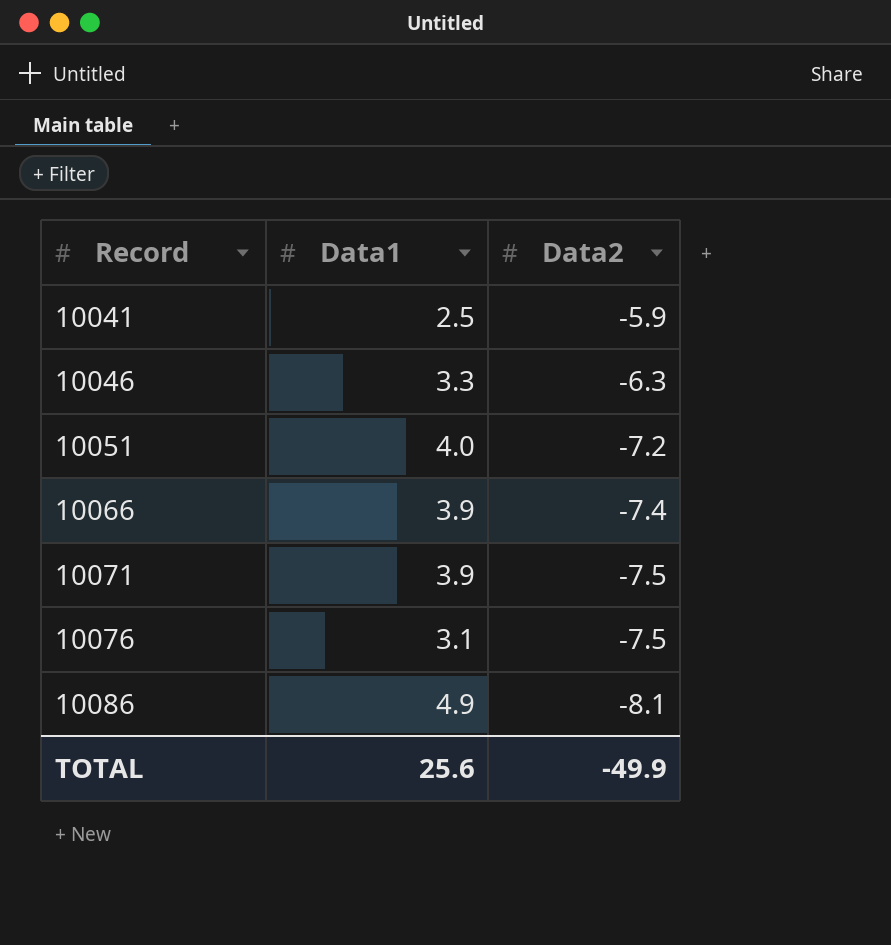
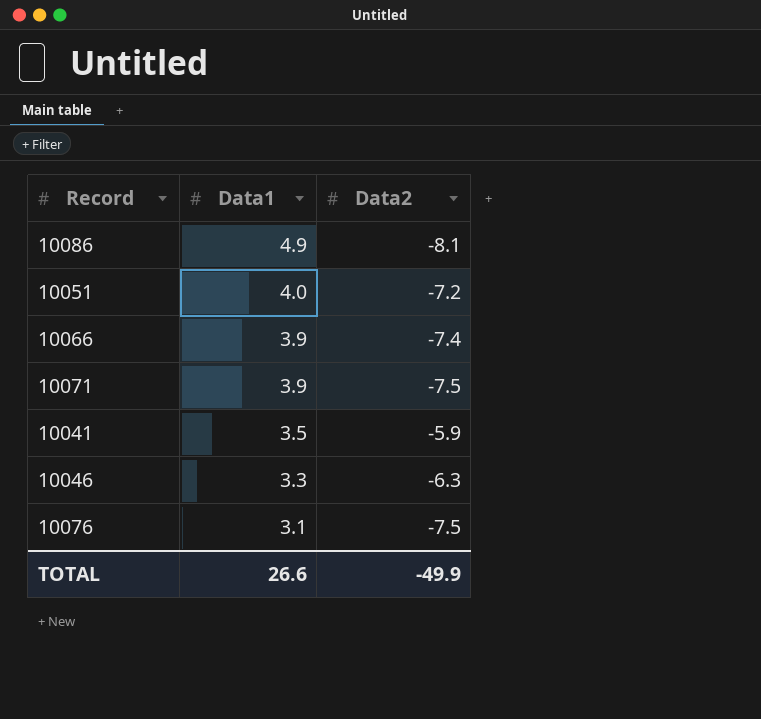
row order: Record ascending -> Data1 descending
10041 | Data1: 2.5 -> 3.5
TOTAL | Data1: 25.6 -> 26.6

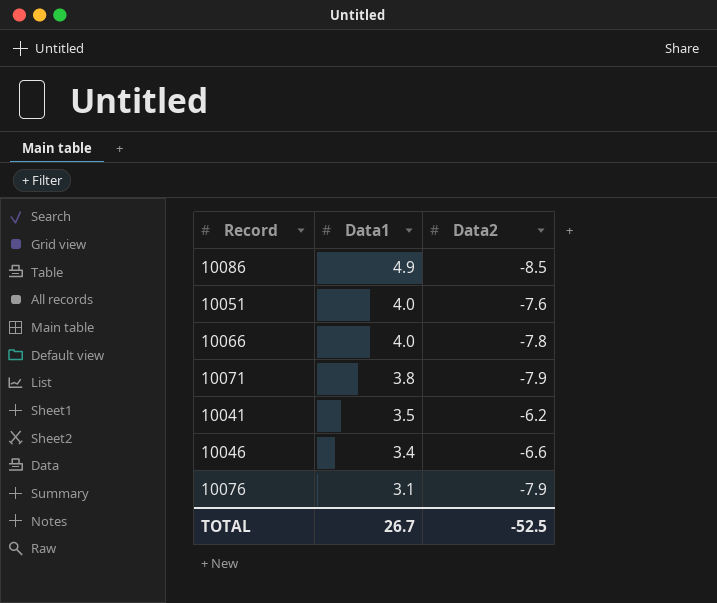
10086 | Data2: -8.1 -> -8.5
10051 | Data2: -7.2 -> -7.6
10066 | Data1: 3.9 -> 4.0
10066 | Data2: -7.4 -> -7.8
10071 | Data1: 3.9 -> 3.8
10071 | Data2: -7.5 -> -7.9
10041 | Data2: -5.9 -> -6.2
10046 | Data1: 3.3 -> 3.4
10046 | Data2: -6.3 -> -6.6
10076 | Data2: -7.5 -> -7.9
TOTAL | Data1: 26.6 -> 26.7
TOTAL | Data2: -49.9 -> -52.5

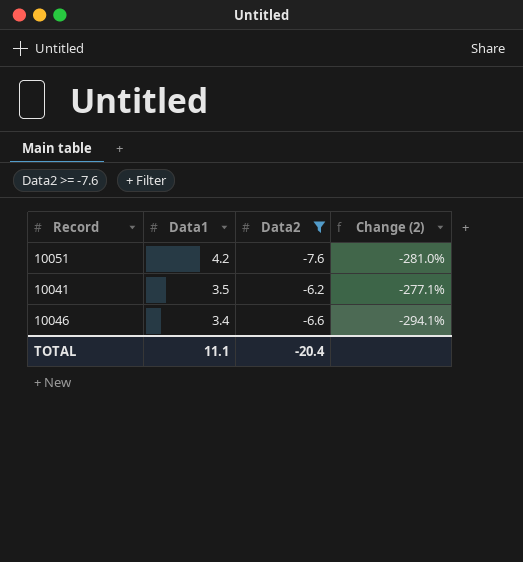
filter: none -> Data2 >= -7.6
column Change (2) | formula: none -> ([Data2] - [Data1]) / [Data1]
10051 | Data1: 4.0 -> 4.2
TOTAL | Data1: 26.7 -> 11.1
TOTAL | Data2: -52.5 -> -20.4

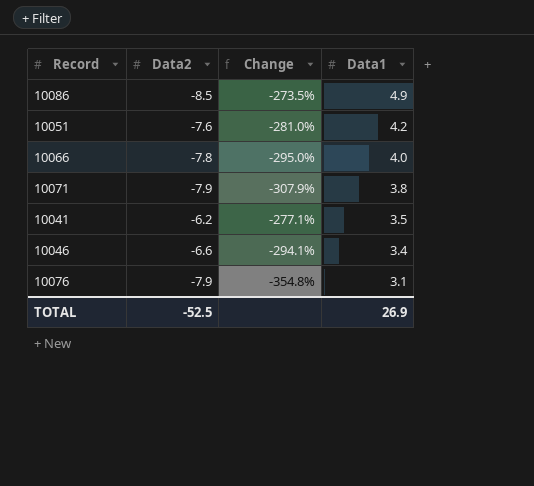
filter: Data2 >= -7.6 -> none
column name: Change (2) -> Change
column Data1 | position: 2 -> 4
TOTAL | Data2: -20.4 -> -52.5
TOTAL | Data1: 11.1 -> 26.9

